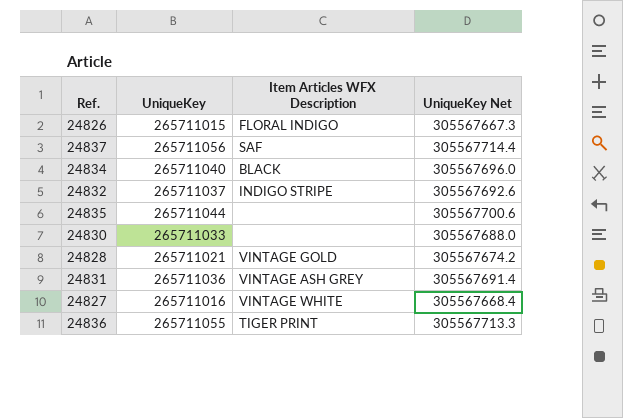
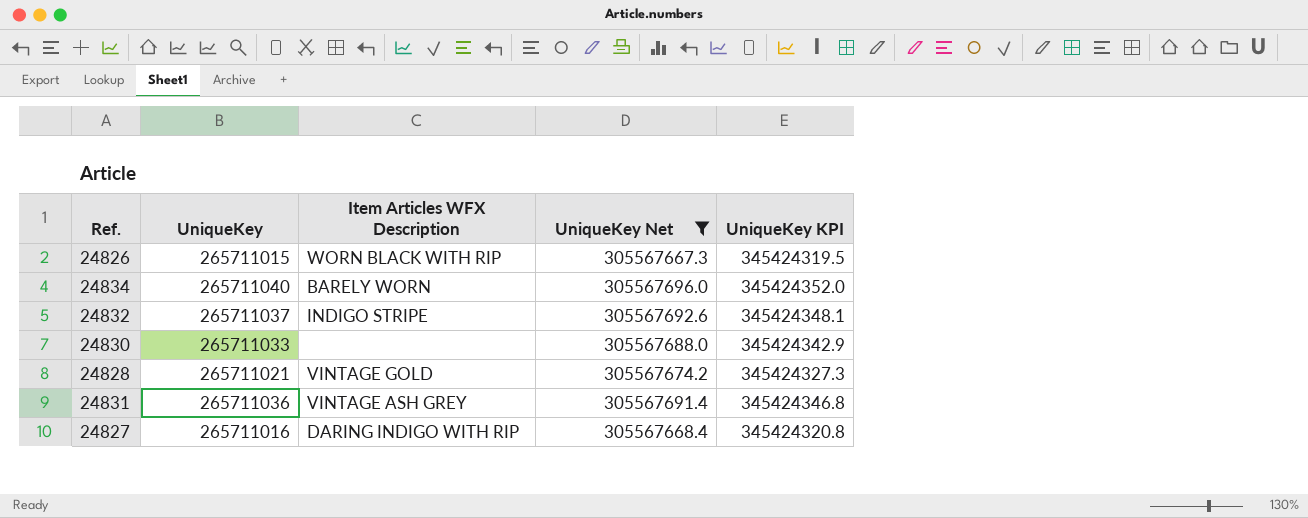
filter: none -> UniqueKey Net <= 305567696.0
column UniqueKey KPI | formula: none -> [UniqueKey] * 1.3
24826 | Item Articles WFX Description: FLORAL INDIGO -> WORN BLACK WITH RIP
24834 | Item Articles WFX Description: BLACK -> BARELY WORN
24827 | Item Articles WFX Description: VINTAGE WHITE -> DARING INDIGO WITH RIP

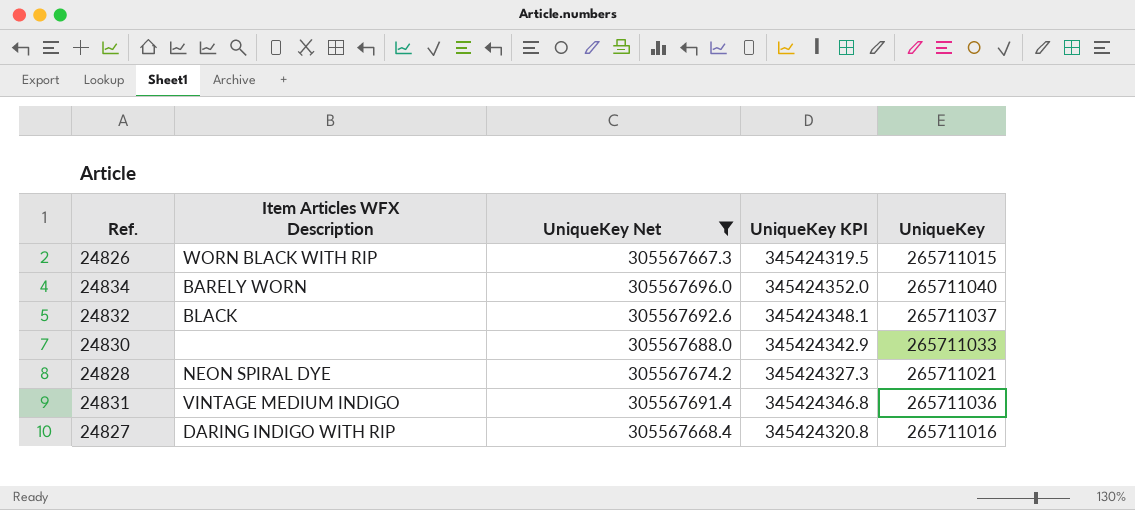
column UniqueKey | position: 2 -> 5
24832 | Item Articles WFX Description: INDIGO STRIPE -> BLACK
24828 | Item Articles WFX Description: VINTAGE GOLD -> NEON SPIRAL DYE
24831 | Item Articles WFX Description: VINTAGE ASH GREY -> VINTAGE MEDIUM INDIGO

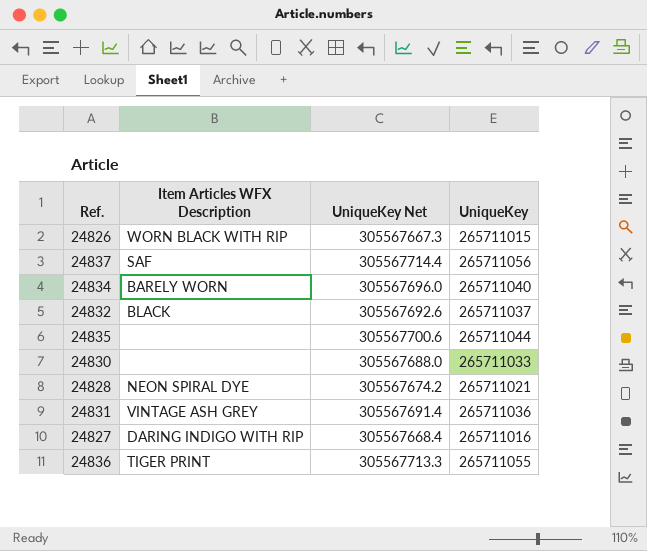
filter: UniqueKey Net <= 305567696.0 -> none
column UniqueKey KPI | formula: [UniqueKey] * 1.3 -> none
24831 | Item Articles WFX Description: VINTAGE MEDIUM INDIGO -> VINTAGE ASH GREY

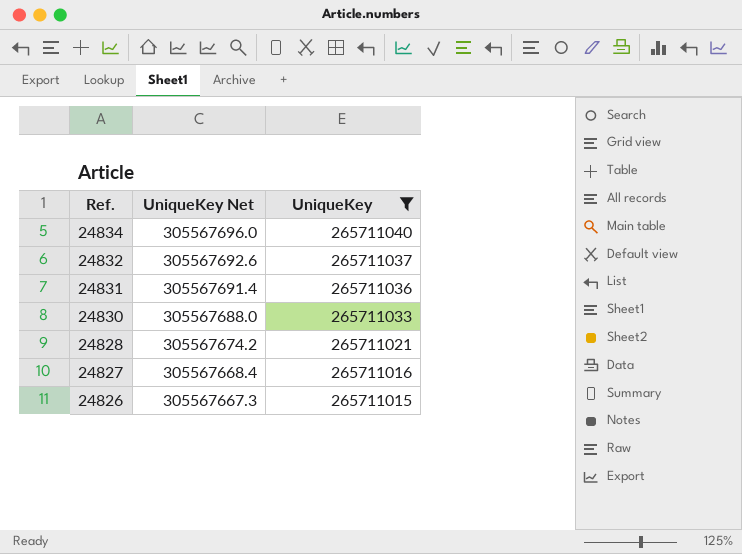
filter: none -> UniqueKey <= 265711040
row order: none -> Ref. descending
column Item Articles WFX Description | position: 2 -> none

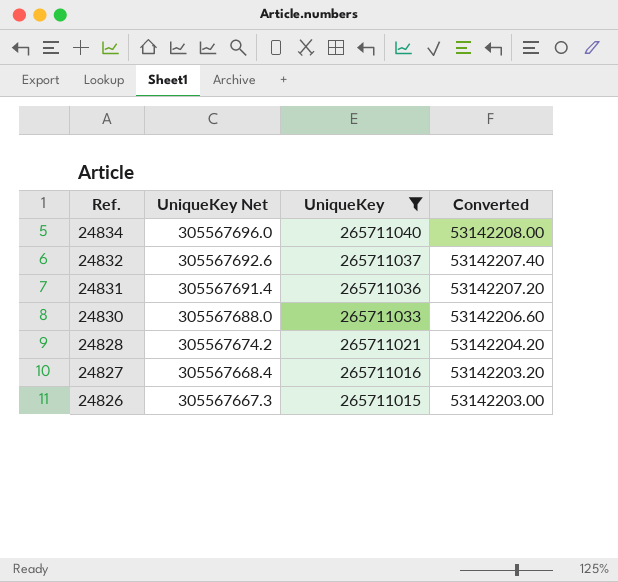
column Converted | formula: none -> [UniqueKey] * 0.2

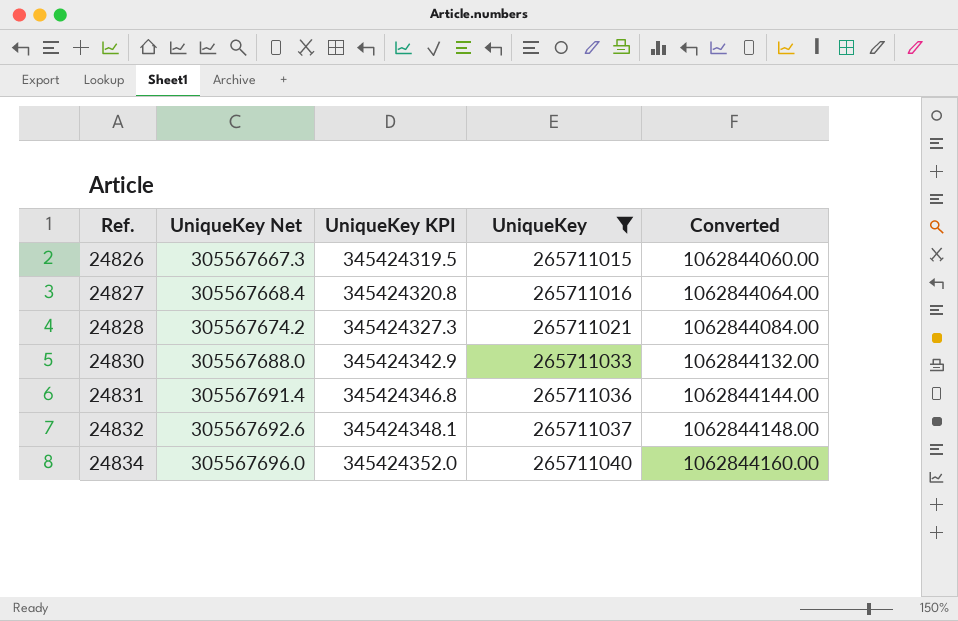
row order: Ref. descending -> Ref. ascending
column UniqueKey KPI | formula: none -> [UniqueKey] * 1.3
column Converted | formula: [UniqueKey] * 0.2 -> [UniqueKey] * 4

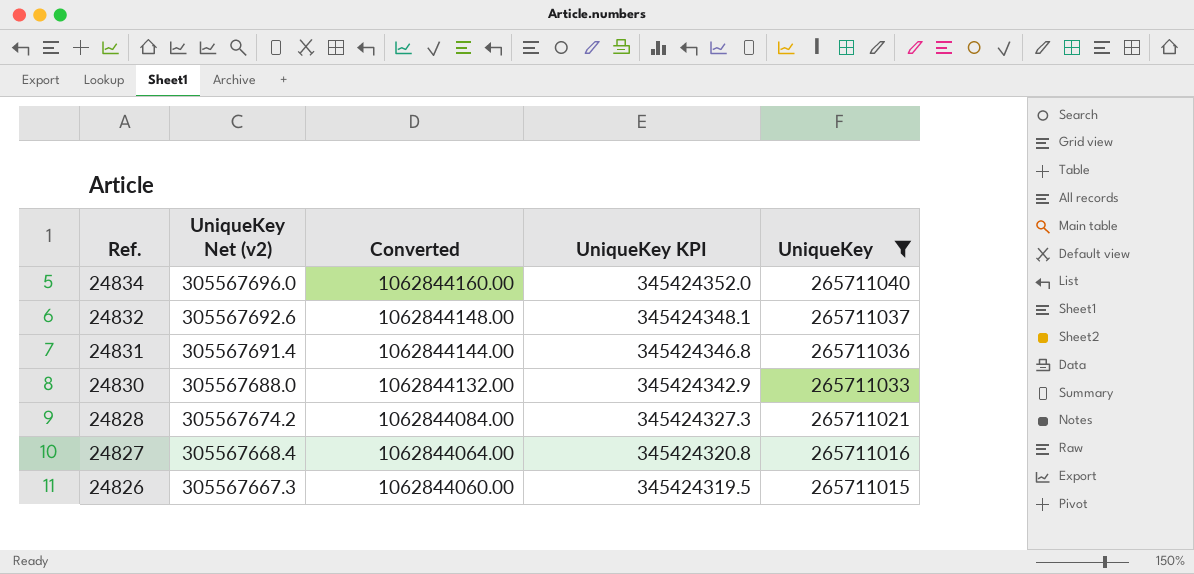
row order: Ref. ascending -> Ref. descending
column name: UniqueKey Net -> UniqueKey Net (v2)
column Converted | position: 5 -> 3

